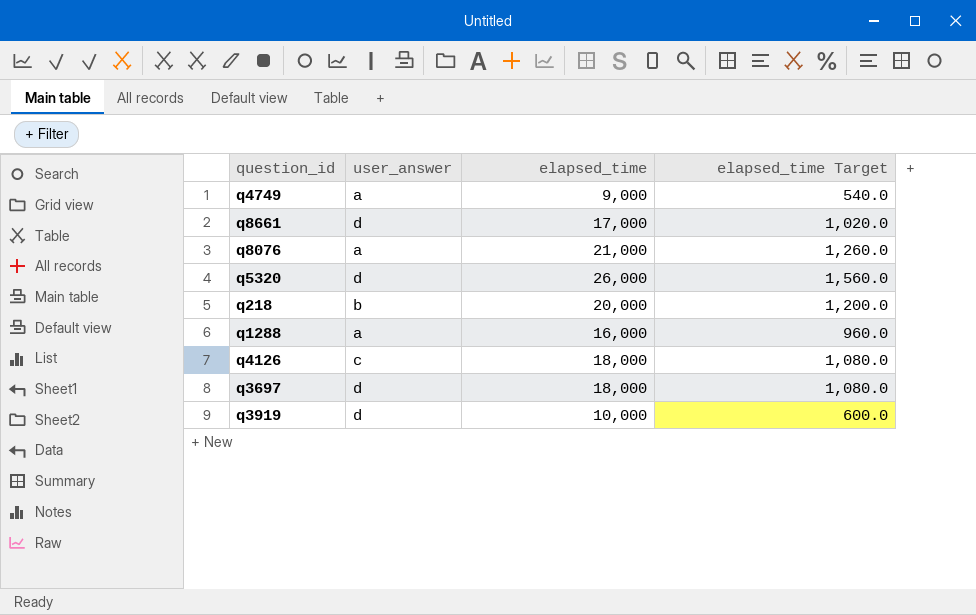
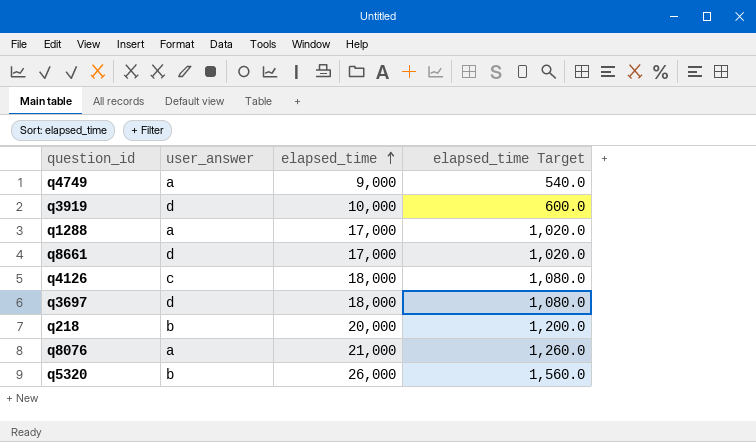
row order: none -> elapsed_time ascending
q1288 | elapsed_time: 16,000 -> 17,000
q1288 | elapsed_time Target: 960.0 -> 1,020.0
q5320 | user_answer: d -> b

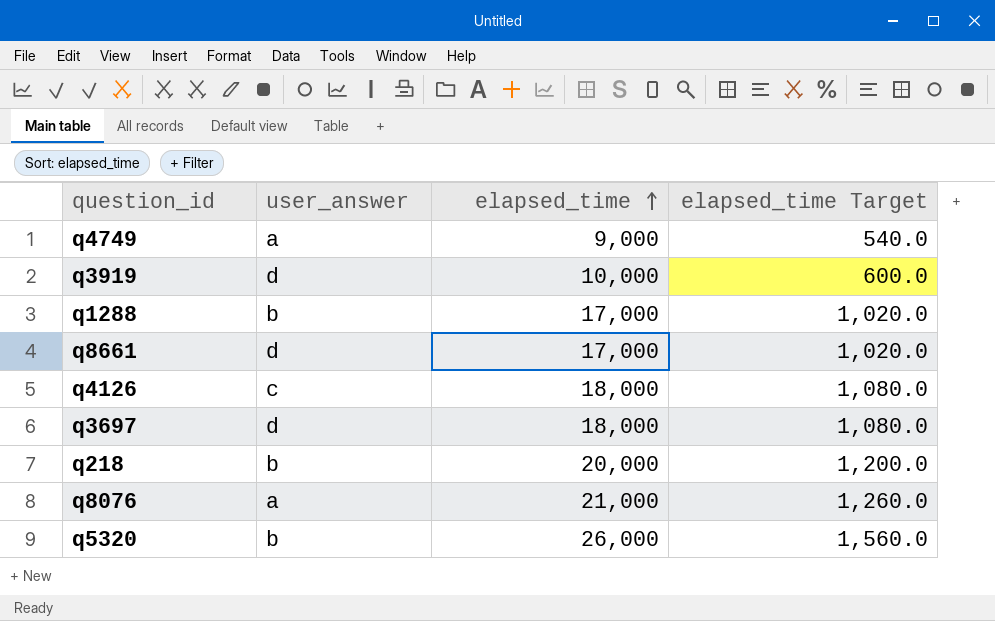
q1288 | user_answer: a -> b

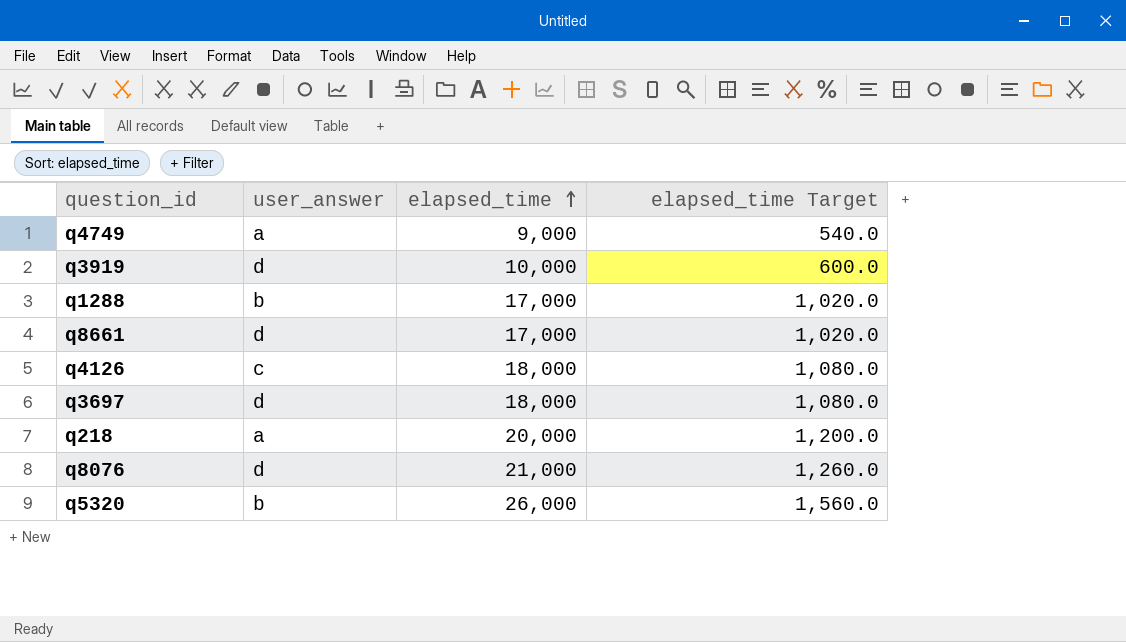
q218 | user_answer: b -> a
q8076 | user_answer: a -> d

